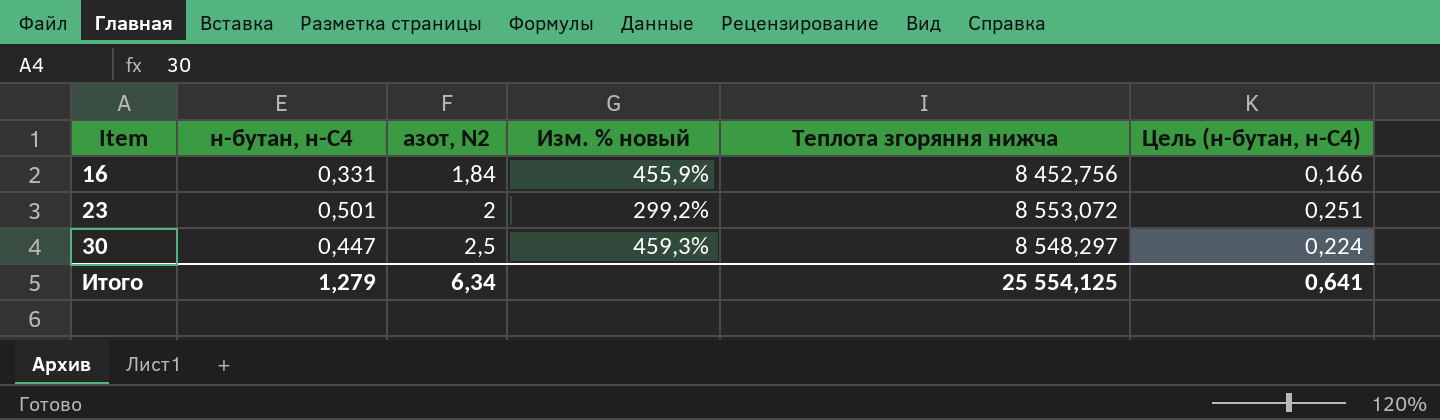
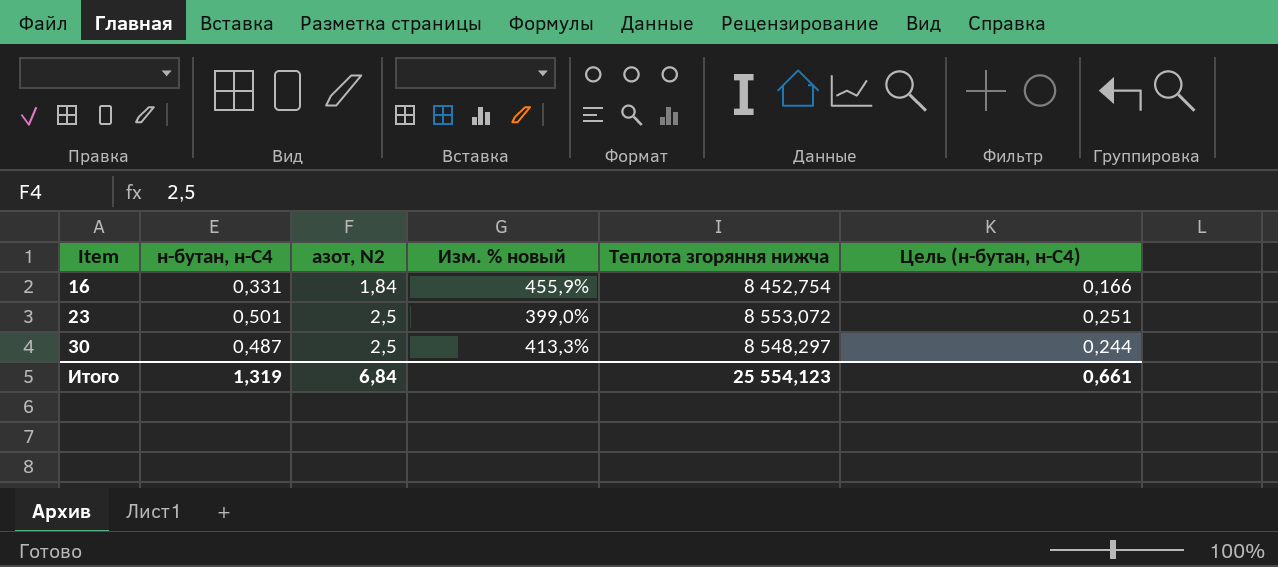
16 | Теплота згоряння нижча: 8 452,756 -> 8 452,754
23 | азот, N2: 2 -> 2,5
23 | Изм. % новый: 299,2% -> 399,0%
30 | н-бутан, н-С4: 0,447 -> 0,487
30 | Изм. % новый: 459,3% -> 413,3%
30 | Цель (н-бутан, н-С4): 0,224 -> 0,244
Итого | н-бутан, н-С4: 1,279 -> 1,319
Итого | азот, N2: 6,34 -> 6,84
Итого | Теплота згоряння нижча: 25 554,125 -> 25 554,123
Итого | Цель (н-бутан, н-С4): 0,641 -> 0,661

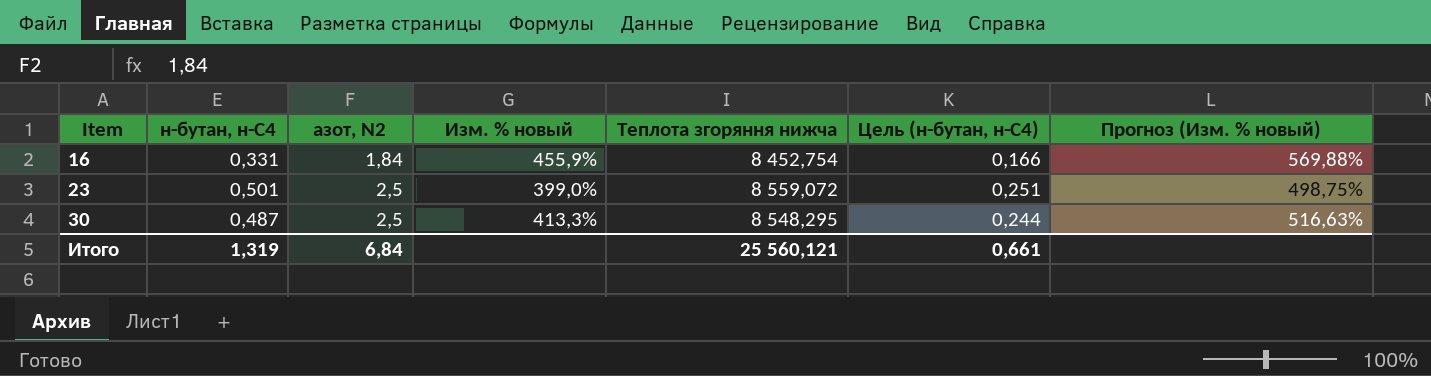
column Прогноз (Изм. % новый) | formula: none -> [Изм. % новый] * 1,25
23 | Теплота згоряння нижча: 8 553,072 -> 8 559,072
30 | Теплота згоряння нижча: 8 548,297 -> 8 548,295
Итого | Теплота згоряння нижча: 25 554,123 -> 25 560,121

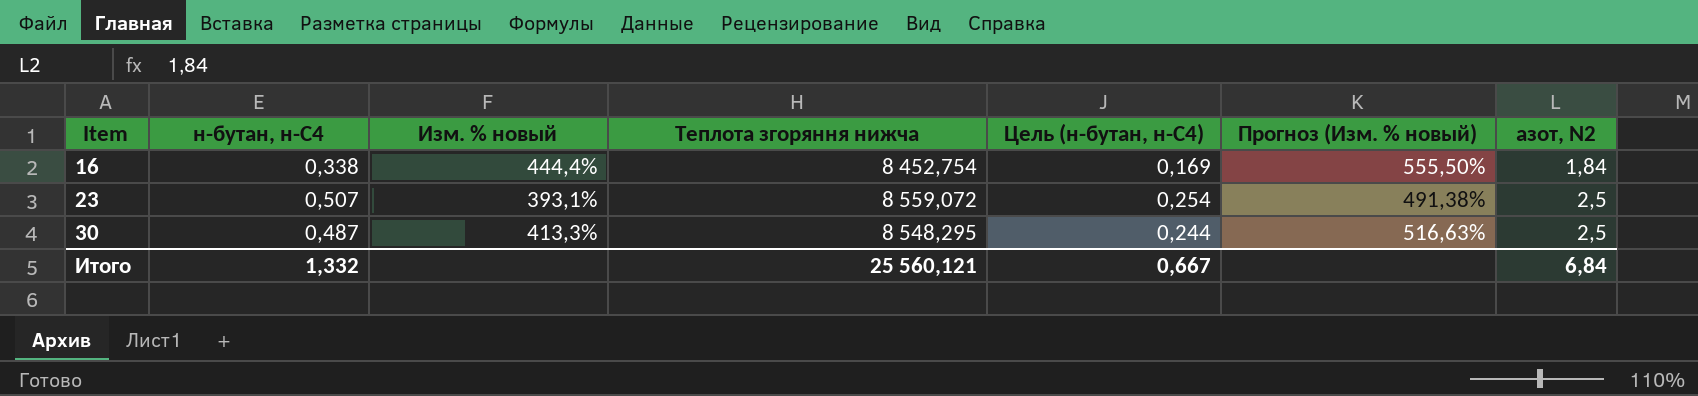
column азот, N2 | position: 3 -> 7
16 | н-бутан, н-С4: 0,331 -> 0,338
16 | Изм. % новый: 455,9% -> 444,4%
16 | Цель (н-бутан, н-С4): 0,166 -> 0,169
16 | Прогноз (Изм. % новый): 569,88% -> 555,50%
23 | н-бутан, н-С4: 0,501 -> 0,507
23 | Изм. % новый: 399,0% -> 393,1%
23 | Цель (н-бутан, н-С4): 0,251 -> 0,254
23 | Прогноз (Изм. % новый): 498,75% -> 491,38%
Итого | н-бутан, н-С4: 1,319 -> 1,332
Итого | Цель (н-бутан, н-С4): 0,661 -> 0,667

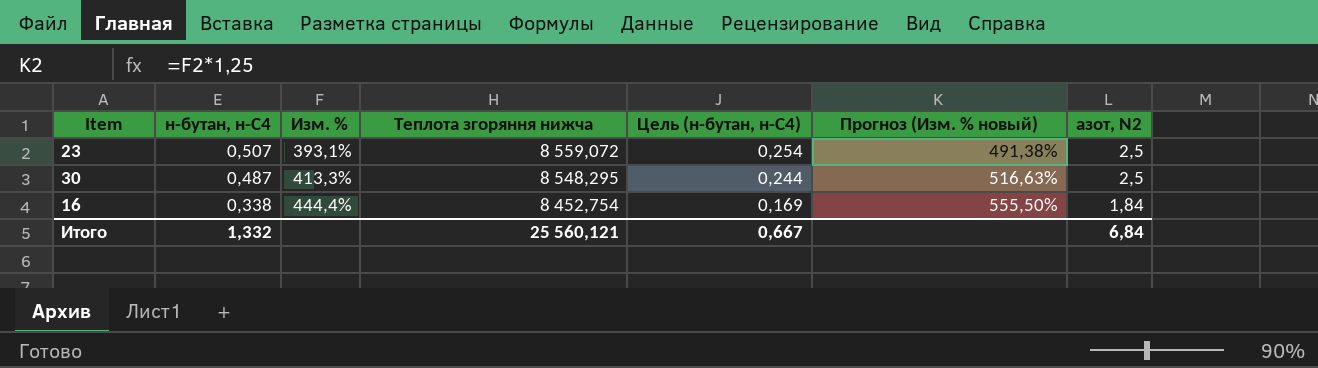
row order: Item ascending -> н-бутан, н-С4 descending
column name: Изм. % новый -> Изм. %

